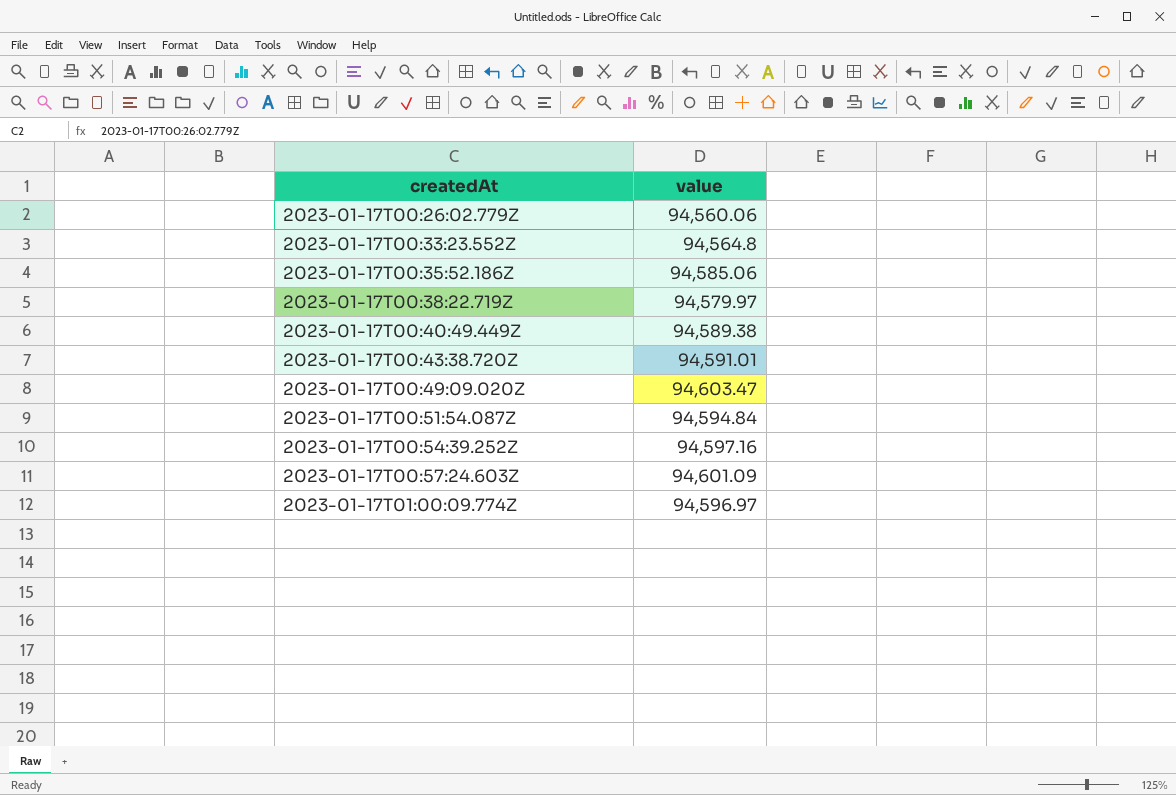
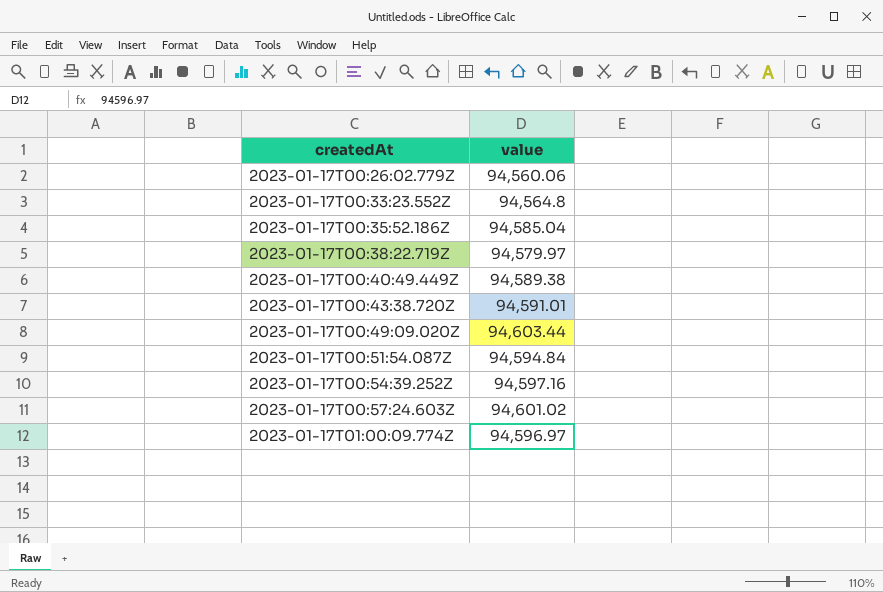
2023-01-17T00:35:52.186Z | value: 94,585.06 -> 94,585.04
2023-01-17T00:49:09.020Z | value: 94,603.47 -> 94,603.44
2023-01-17T00:57:24.603Z | value: 94,601.09 -> 94,601.02

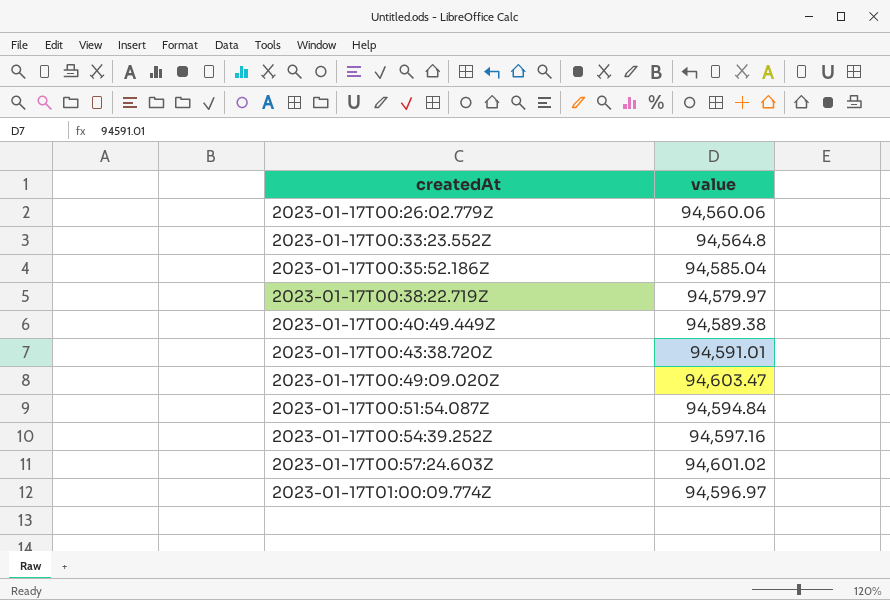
2023-01-17T00:49:09.020Z | value: 94,603.44 -> 94,603.47

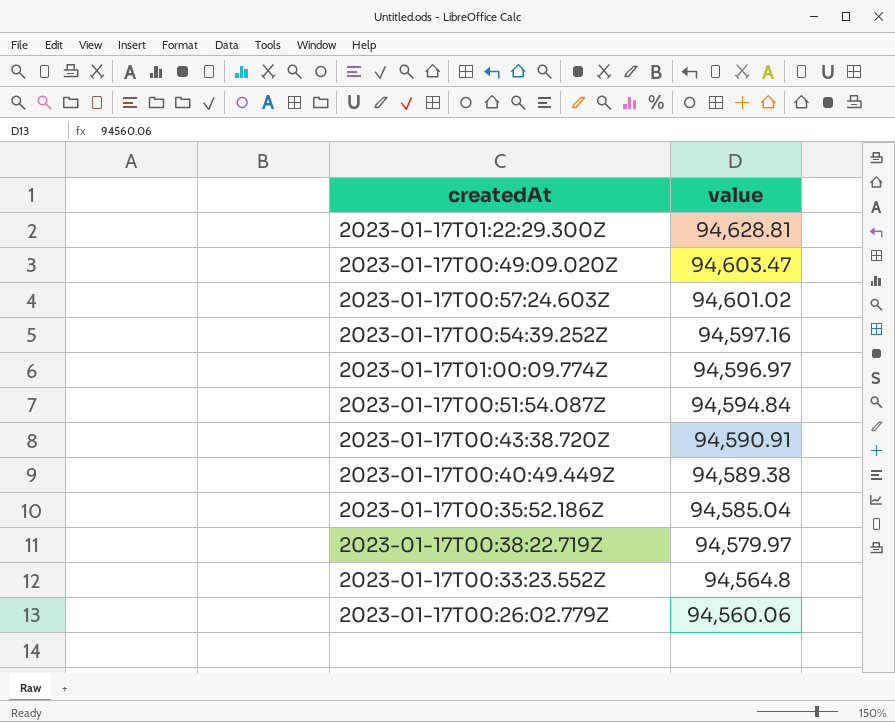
row order: createdAt ascending -> value descending
row 2023-01-17T01:22:29.300Z: none -> 94,628.81
2023-01-17T00:43:38.720Z | value: 94,591.01 -> 94,590.91

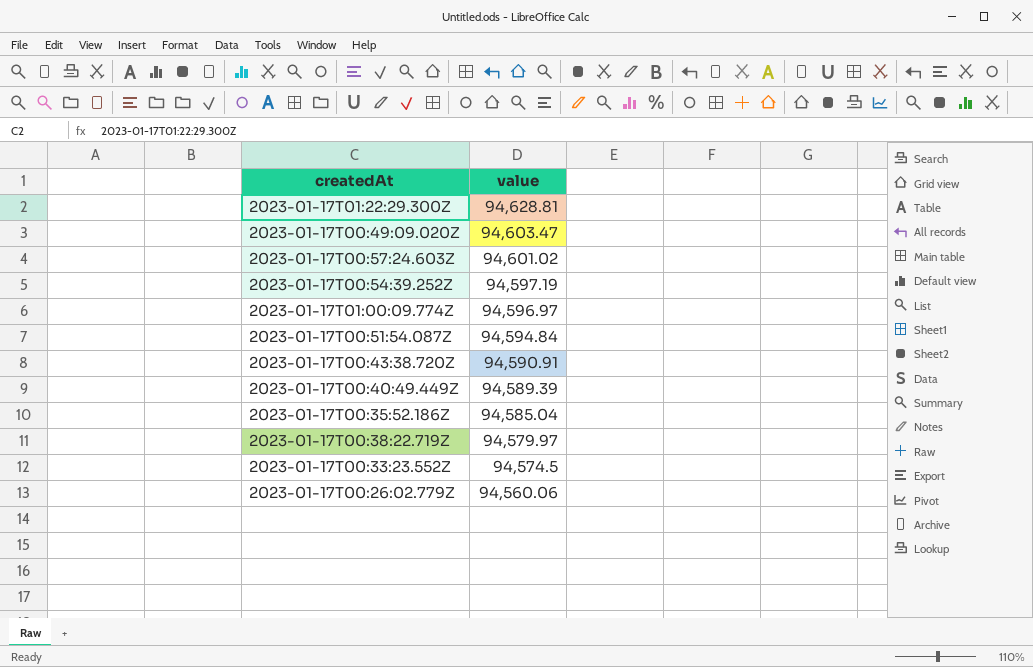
2023-01-17T00:54:39.252Z | value: 94,597.16 -> 94,597.19
2023-01-17T00:40:49.449Z | value: 94,589.38 -> 94,589.39
2023-01-17T00:33:23.552Z | value: 94,564.8 -> 94,574.5

